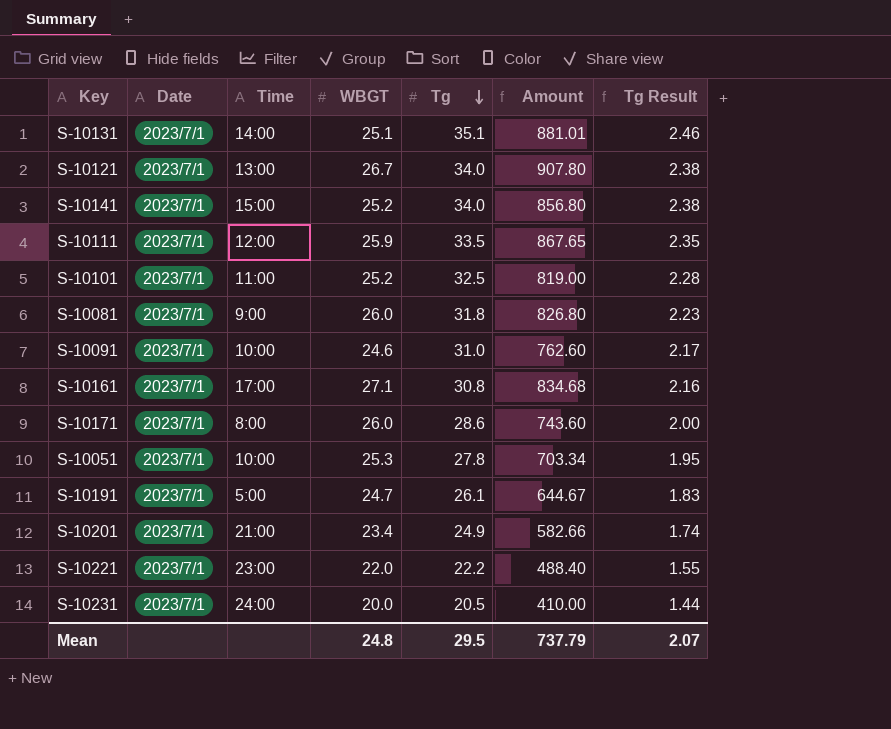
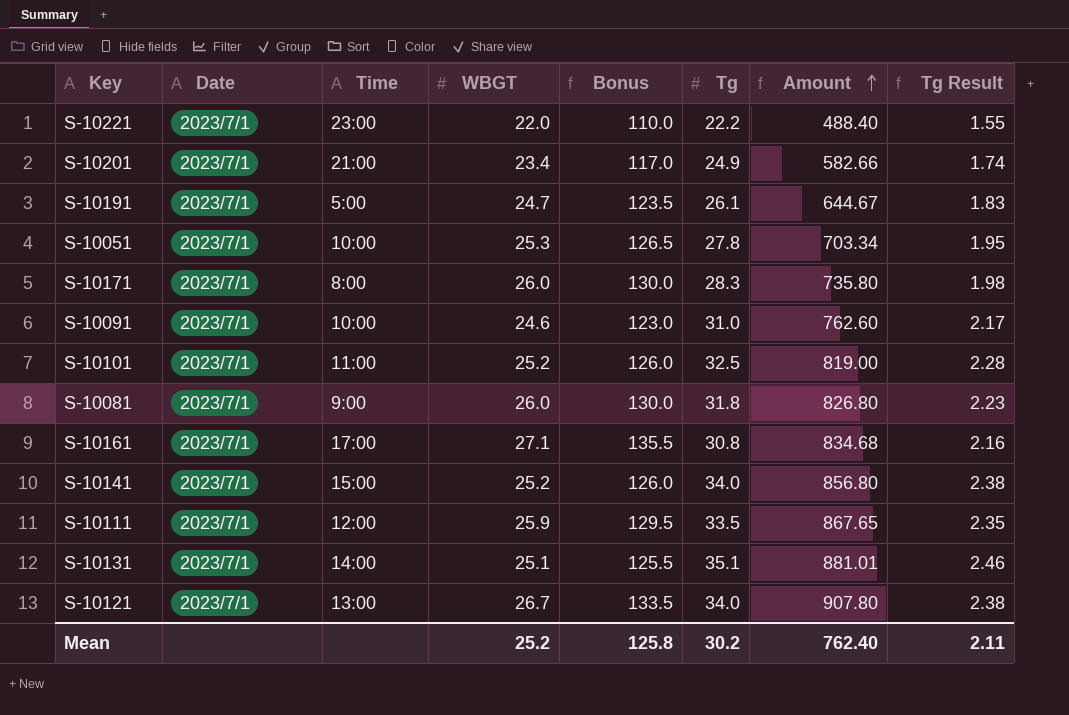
row order: Tg descending -> Amount ascending
column Bonus | formula: none -> [WBGT] * 5
row S-10231: 2023/7/1 | 24:00 | 20.0 | 20.5 | 410.00 | 1.44 -> none
S-10171 | Tg: 28.6 -> 28.3
S-10171 | Amount: 743.60 -> 735.80
S-10171 | Tg Result: 2.00 -> 1.98
Mean | WBGT: 24.8 -> 25.2
Mean | Tg: 29.5 -> 30.2
Mean | Amount: 737.79 -> 762.40
Mean | Tg Result: 2.07 -> 2.11

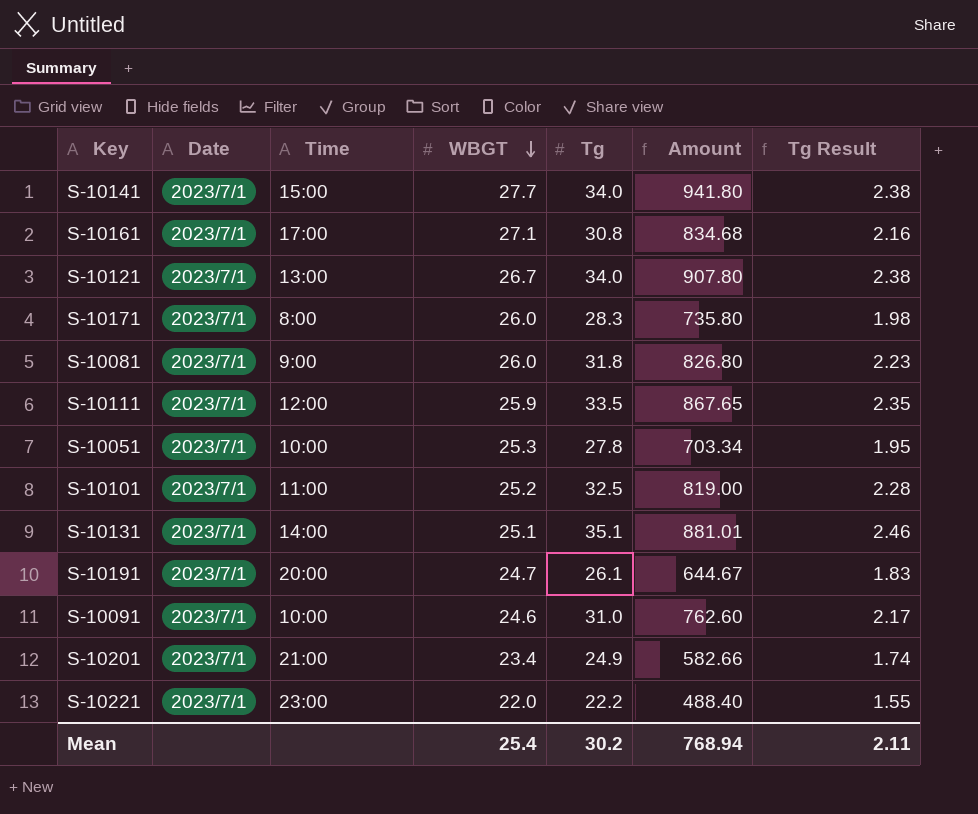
row order: Amount ascending -> WBGT descending
column Bonus | formula: [WBGT] * 5 -> none
S-10141 | WBGT: 25.2 -> 27.7
S-10141 | Amount: 856.80 -> 941.80
S-10191 | Time: 5:00 -> 20:00
Mean | WBGT: 25.2 -> 25.4
Mean | Amount: 762.40 -> 768.94

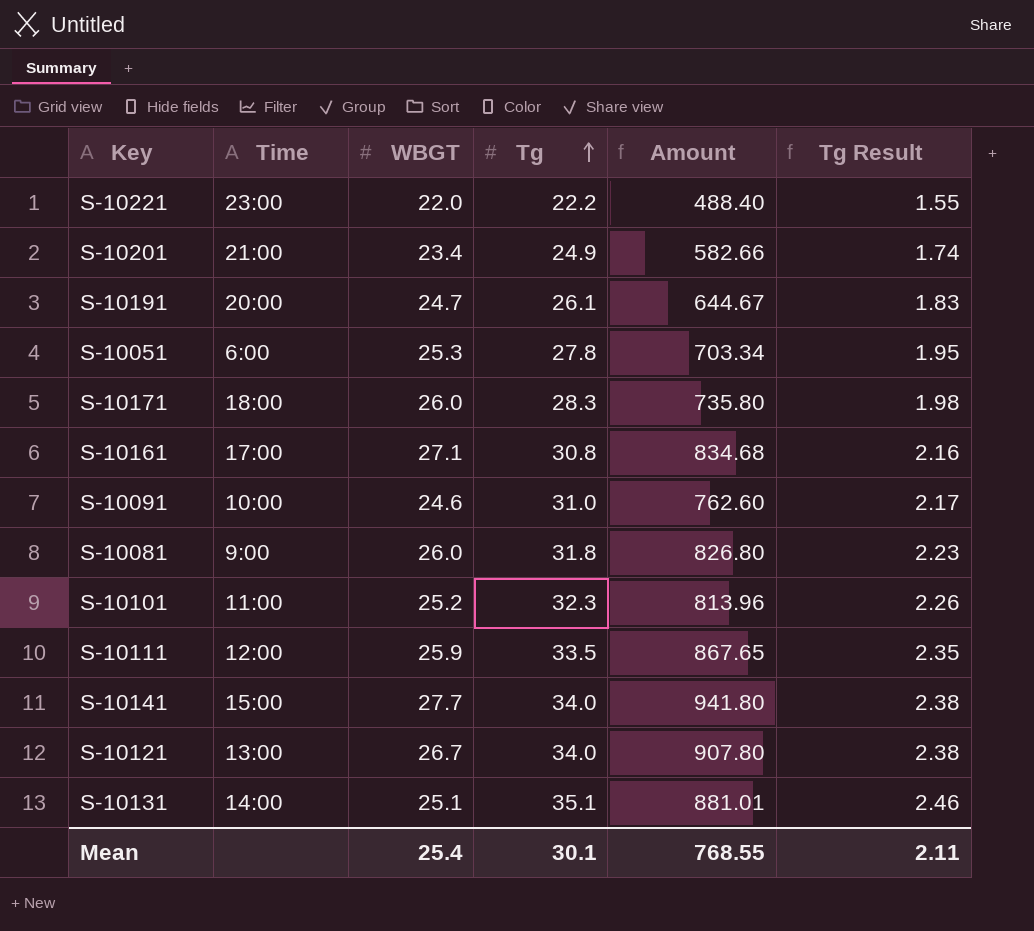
row order: WBGT descending -> Tg ascending
column Date | position: 2 -> none
S-10051 | Time: 10:00 -> 6:00
S-10171 | Time: 8:00 -> 18:00
S-10101 | Tg: 32.5 -> 32.3
S-10101 | Amount: 819.00 -> 813.96
S-10101 | Tg Result: 2.28 -> 2.26
Mean | Tg: 30.2 -> 30.1
Mean | Amount: 768.94 -> 768.55

